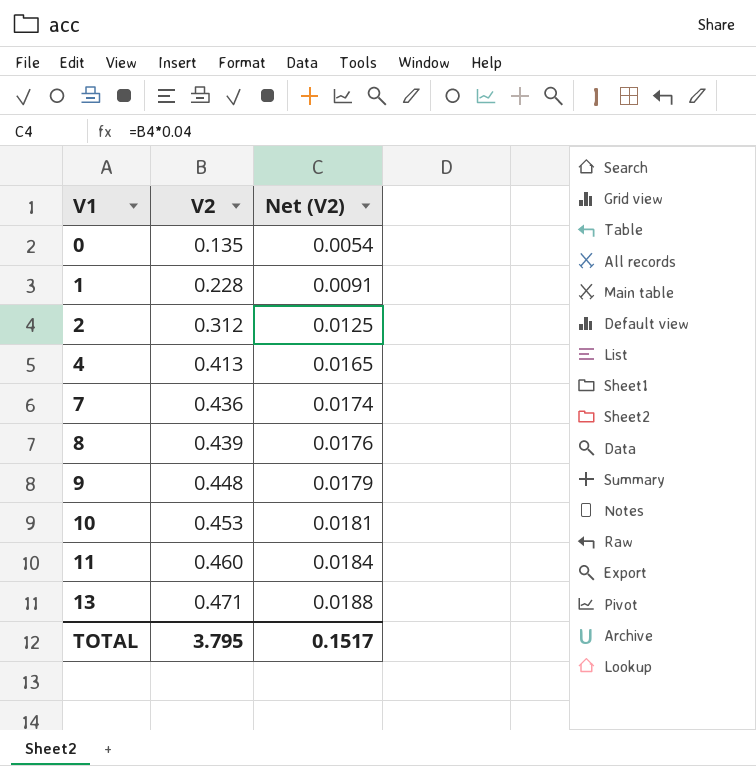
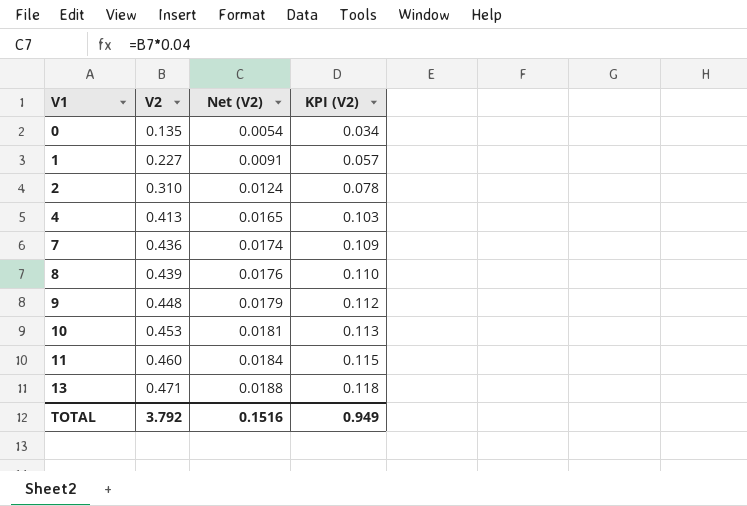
column KPI (V2) | formula: none -> [V2] * 0.25
1 | V2: 0.228 -> 0.227
2 | V2: 0.312 -> 0.310
2 | Net (V2): 0.0125 -> 0.0124
TOTAL | V2: 3.795 -> 3.792
TOTAL | Net (V2): 0.1517 -> 0.1516

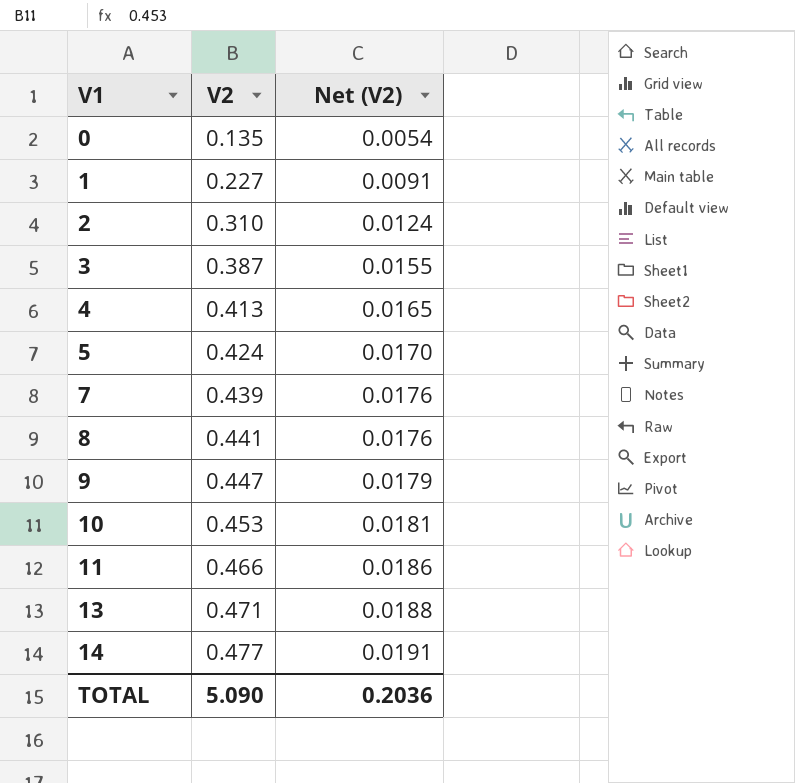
column KPI (V2) | formula: [V2] * 0.25 -> none
row 3: none -> 0.387 | 0.0155
row 5: none -> 0.424 | 0.0170
7 | V2: 0.436 -> 0.439
7 | Net (V2): 0.0174 -> 0.0176
8 | V2: 0.439 -> 0.441
9 | V2: 0.448 -> 0.447
11 | V2: 0.460 -> 0.466
11 | Net (V2): 0.0184 -> 0.0186
row 14: none -> 0.477 | 0.0191
TOTAL | V2: 3.792 -> 5.090
TOTAL | Net (V2): 0.1516 -> 0.2036

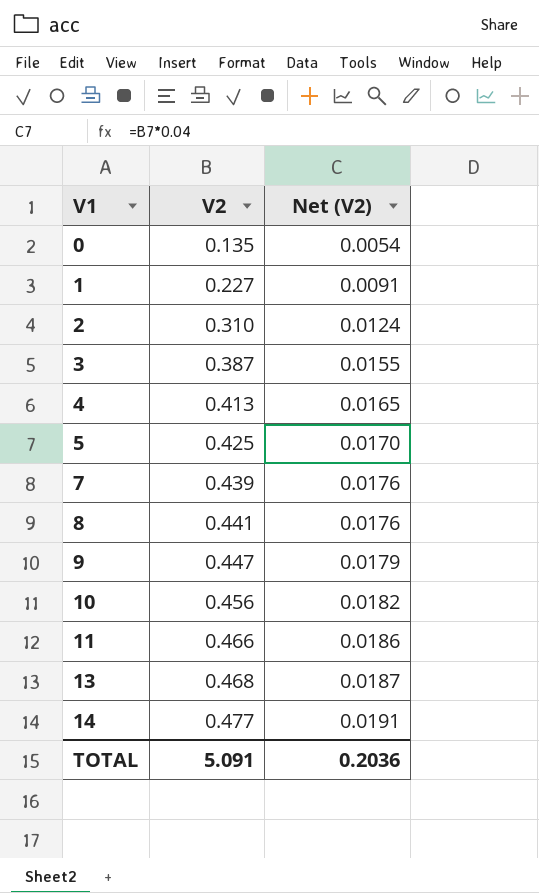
5 | V2: 0.424 -> 0.425
10 | V2: 0.453 -> 0.456
10 | Net (V2): 0.0181 -> 0.0182
13 | V2: 0.471 -> 0.468
13 | Net (V2): 0.0188 -> 0.0187
TOTAL | V2: 5.090 -> 5.091

